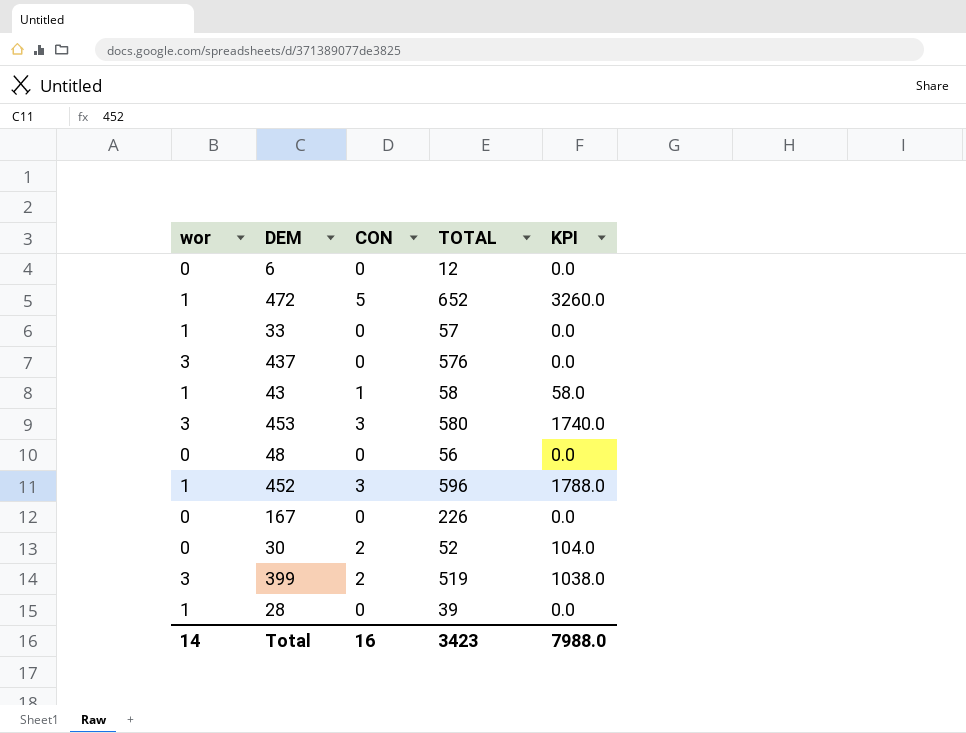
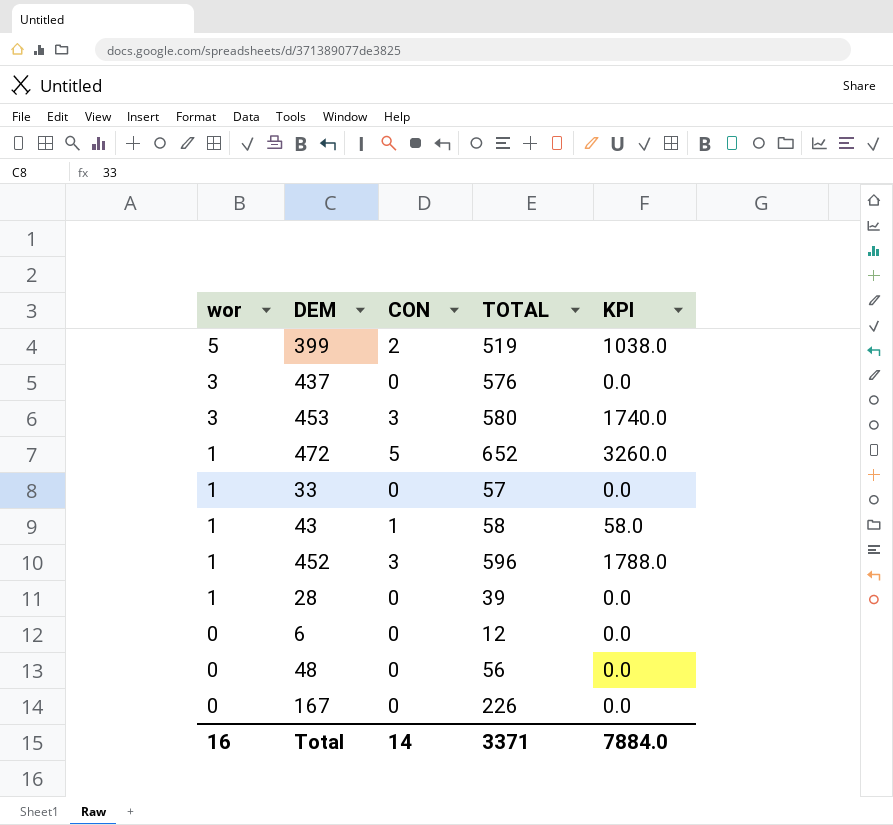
row order: none -> wor descending
row 30: 0 | 2 | 52 | 104.0 -> none
399 | wor: 3 -> 5
Total | wor: 14 -> 16
Total | CON: 16 -> 14
Total | TOTAL: 3423 -> 3371
Total | KPI: 7988.0 -> 7884.0

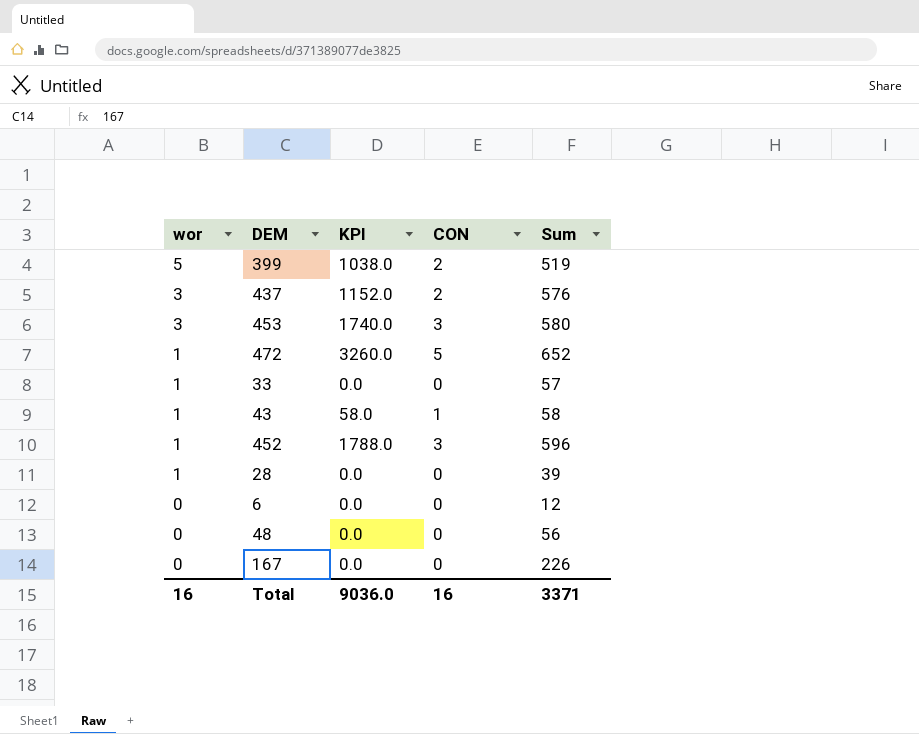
column KPI | position: 5 -> 3
column name: TOTAL -> Sum
437 | KPI: 0.0 -> 1152.0
437 | CON: 0 -> 2
Total | KPI: 7884.0 -> 9036.0
Total | CON: 14 -> 16

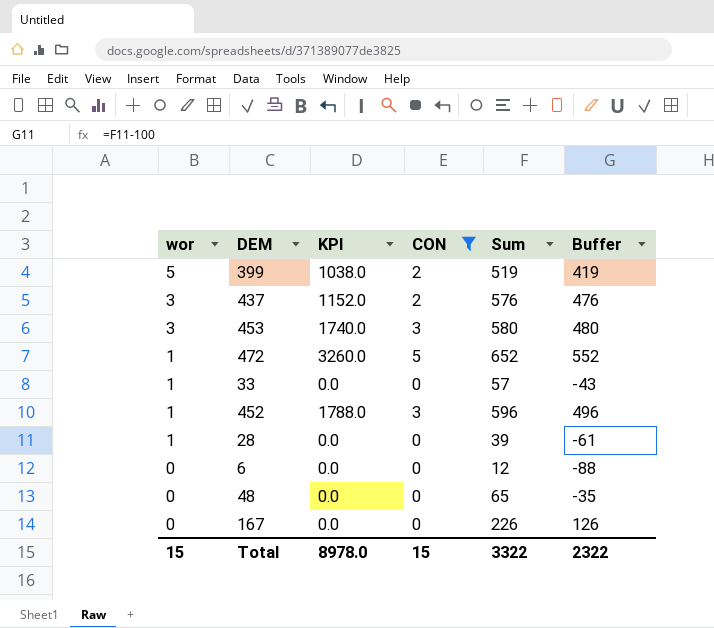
filter: none -> CON != 1
column Buffer | formula: none -> [Sum] - 100
48 | Sum: 56 -> 65
Total | wor: 16 -> 15
Total | KPI: 9036.0 -> 8978.0
Total | CON: 16 -> 15
Total | Sum: 3371 -> 3322

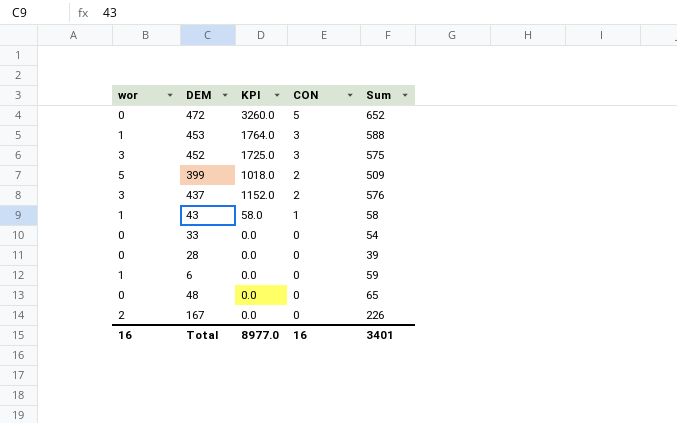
filter: CON != 1 -> none
row order: wor descending -> CON descending
column Buffer | formula: [Sum] - 100 -> none
472 | wor: 1 -> 0
453 | wor: 3 -> 1
453 | KPI: 1740.0 -> 1764.0
453 | Sum: 580 -> 588
452 | wor: 1 -> 3
452 | KPI: 1788.0 -> 1725.0
452 | Sum: 596 -> 575
399 | KPI: 1038.0 -> 1018.0
399 | Sum: 519 -> 509
33 | wor: 1 -> 0
33 | Sum: 57 -> 54
28 | wor: 1 -> 0
6 | wor: 0 -> 1
6 | Sum: 12 -> 59
167 | wor: 0 -> 2
Total | wor: 15 -> 16
Total | KPI: 8978.0 -> 8977.0
Total | CON: 15 -> 16
Total | Sum: 3322 -> 3401

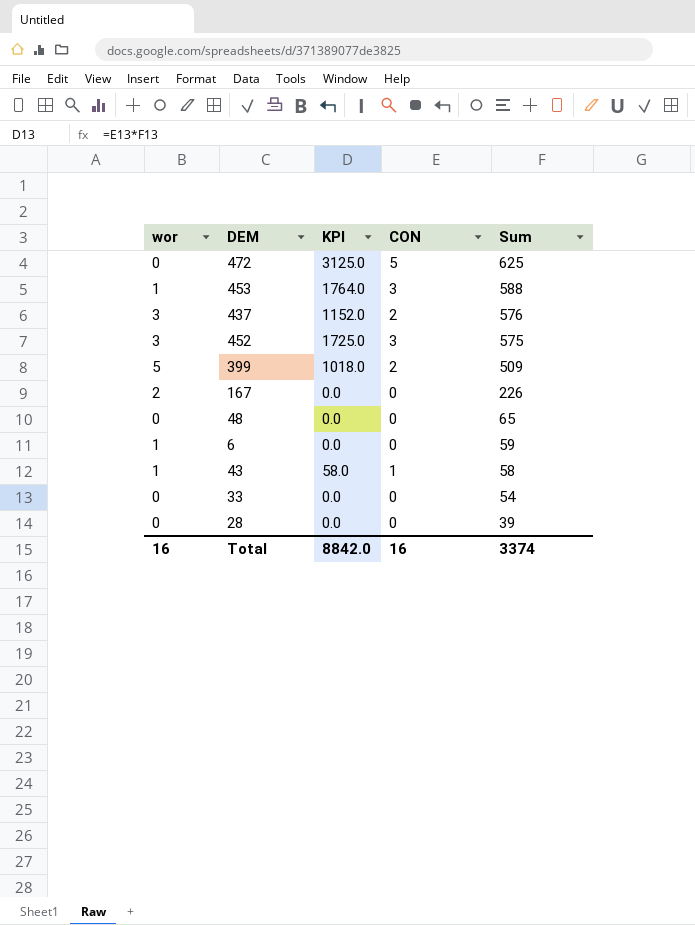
row order: CON descending -> Sum descending
472 | KPI: 3260.0 -> 3125.0
472 | Sum: 652 -> 625
Total | KPI: 8977.0 -> 8842.0
Total | Sum: 3401 -> 3374

